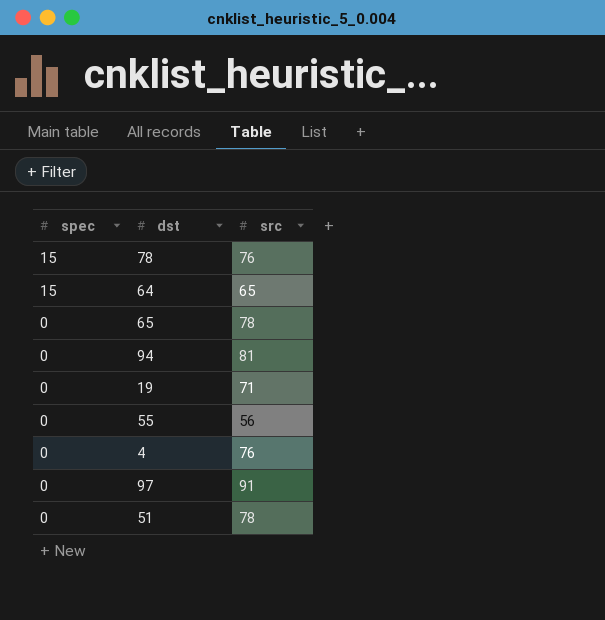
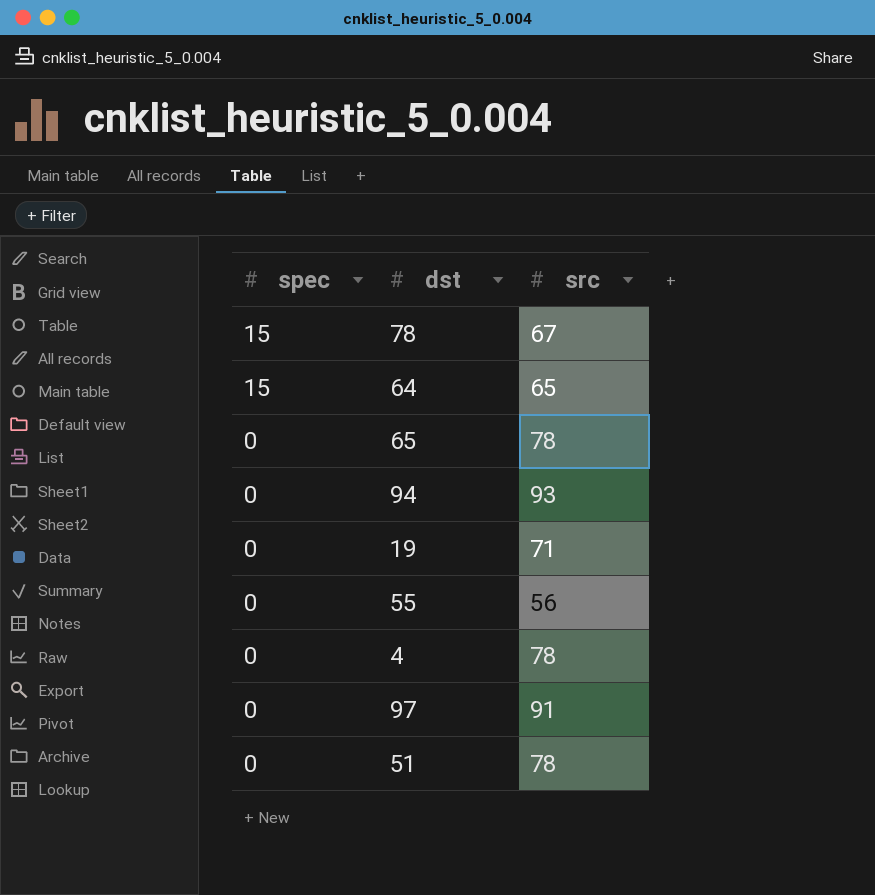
78 | src: 76 -> 67
94 | src: 81 -> 93
4 | src: 76 -> 78

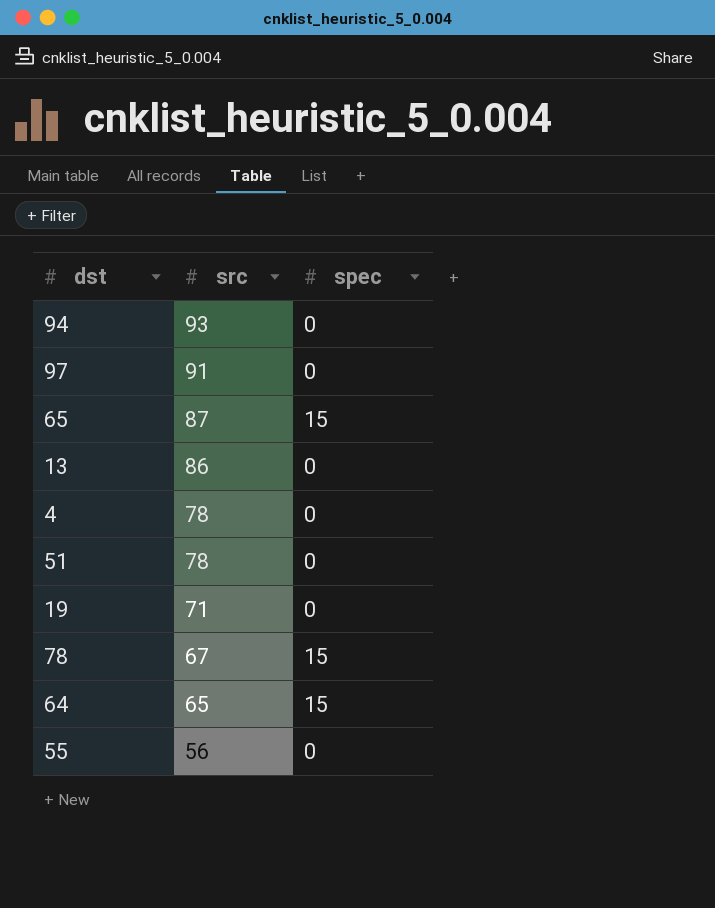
row order: spec descending -> src descending
column spec | position: 1 -> 3
65 | src: 78 -> 87
65 | spec: 0 -> 15
row 13: none -> 86 | 0

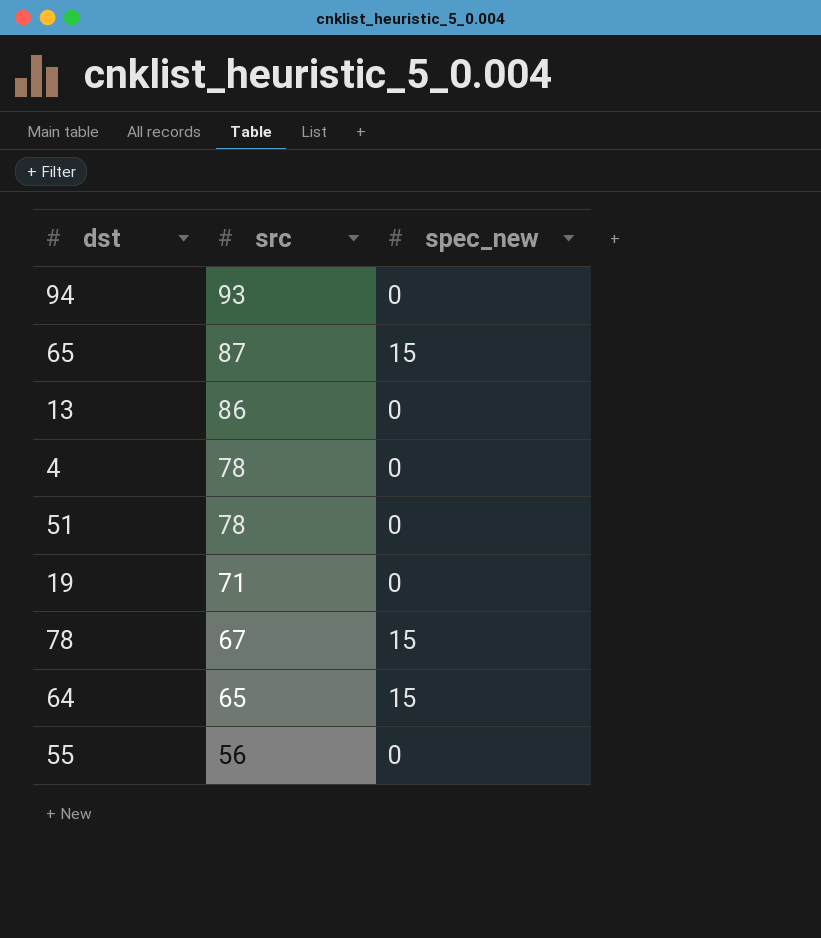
column name: spec -> spec_new
row 97: 91 | 0 -> none

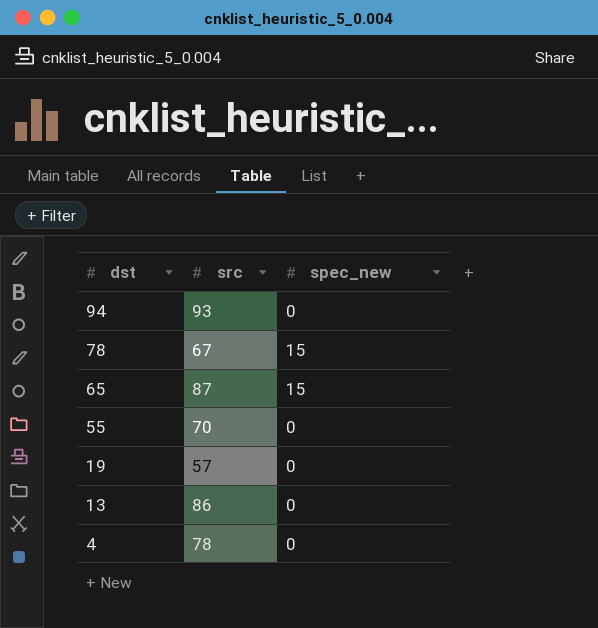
row order: src descending -> dst descending
row 51: 78 | 0 -> none
row 64: 65 | 15 -> none
55 | src: 56 -> 70
19 | src: 71 -> 57

